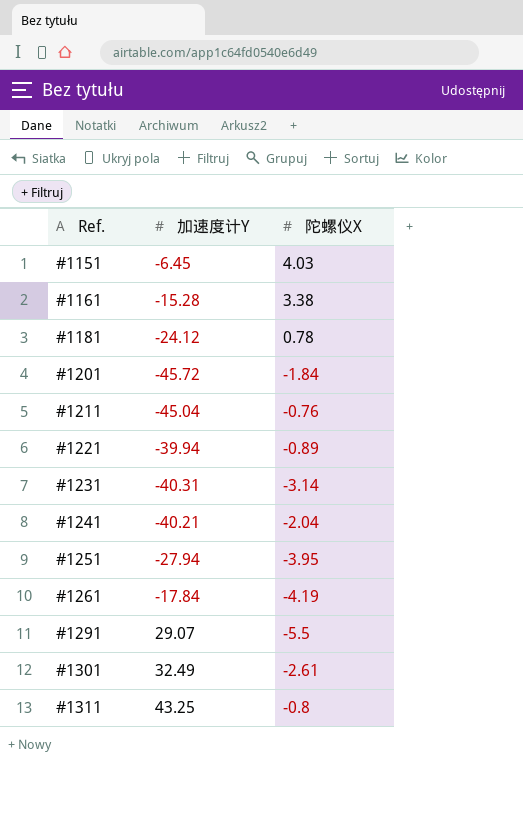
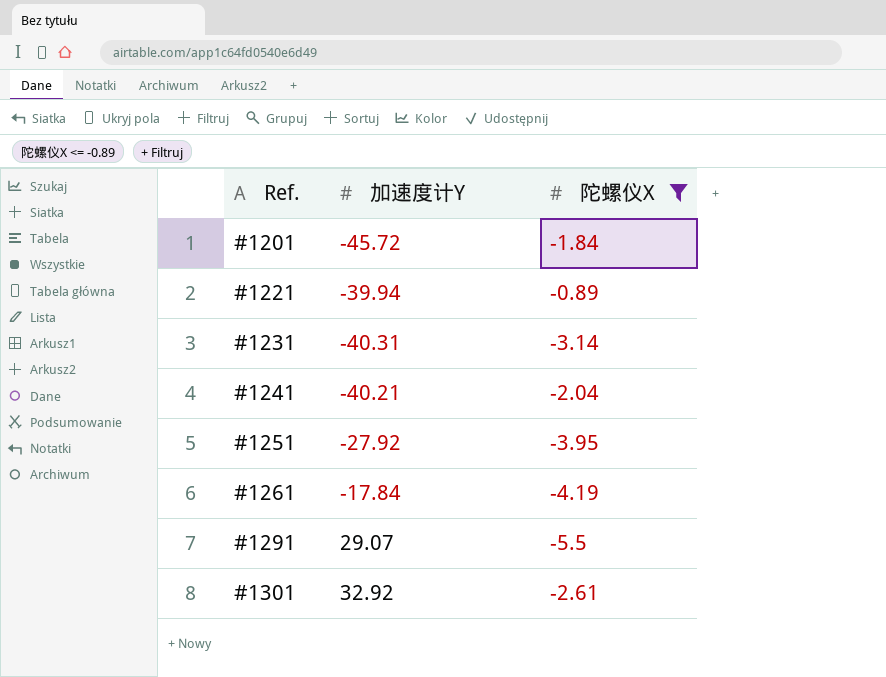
filter: none -> 陀螺仪X <= -0.89
#1251 | 加速度计Y: -27.94 -> -27.92
#1301 | 加速度计Y: 32.49 -> 32.92

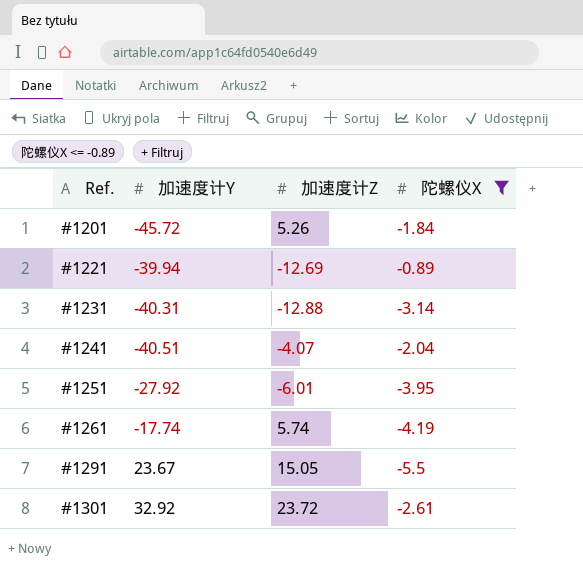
column 加速度计Z | position: none -> 3
#1241 | 加速度计Y: -40.21 -> -40.51
#1261 | 加速度计Y: -17.84 -> -17.74
#1291 | 加速度计Y: 29.07 -> 23.67

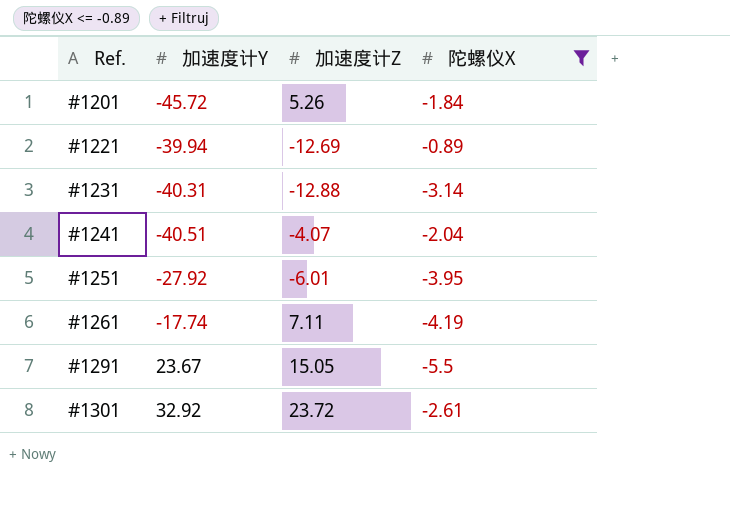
#1261 | 加速度计Z: 5.74 -> 7.11

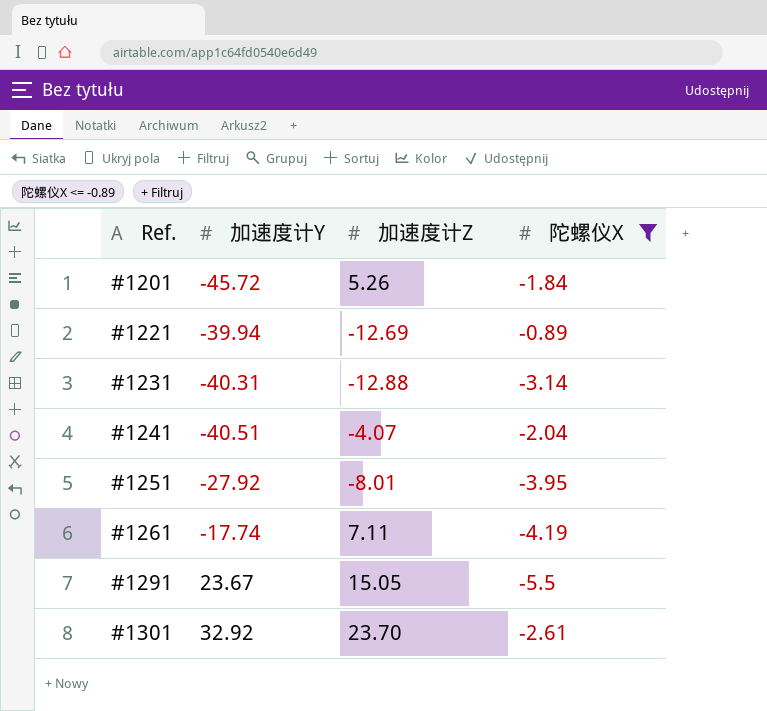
#1251 | 加速度计Z: -6.01 -> -8.01
#1301 | 加速度计Z: 23.72 -> 23.70

